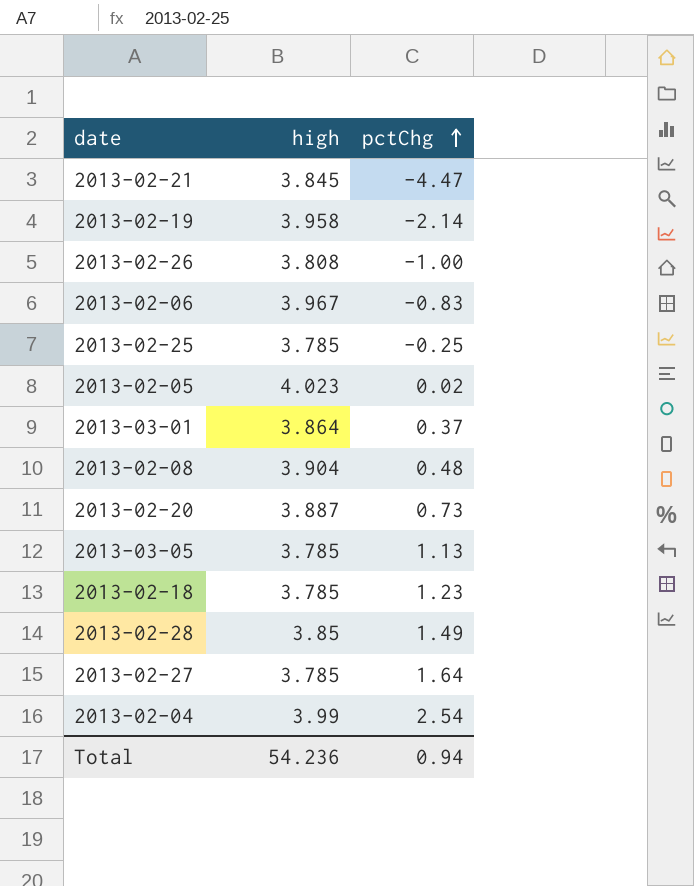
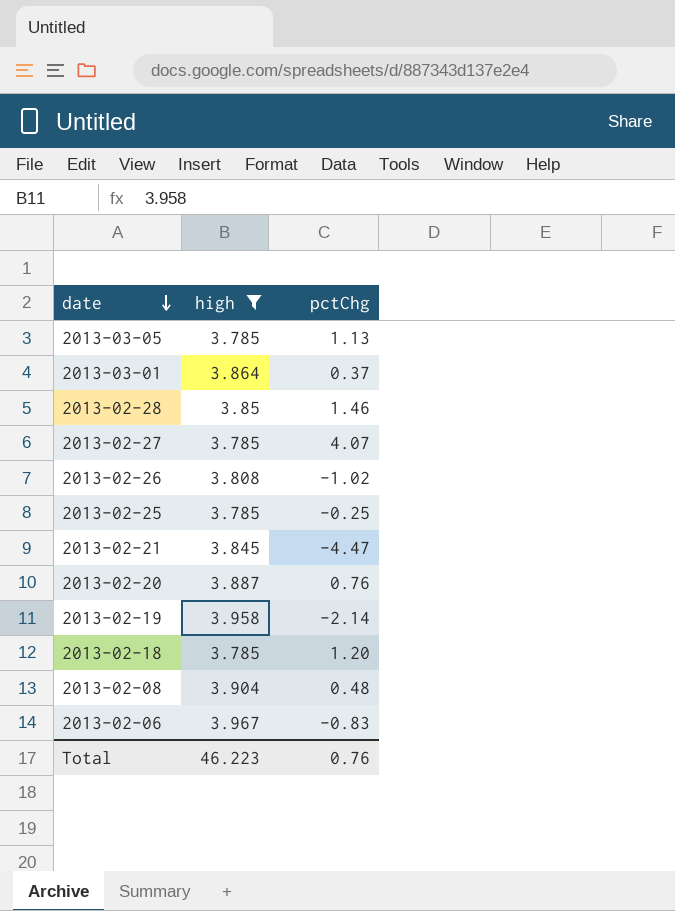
filter: none -> high <= 3.967
row order: pctChg ascending -> date descending
2013-02-28 | pctChg: 1.49 -> 1.46
2013-02-27 | pctChg: 1.64 -> 4.07
2013-02-26 | pctChg: -1.00 -> -1.02
2013-02-20 | pctChg: 0.73 -> 0.76
2013-02-18 | pctChg: 1.23 -> 1.20
Total | high: 54.236 -> 46.223
Total | pctChg: 0.94 -> 0.76

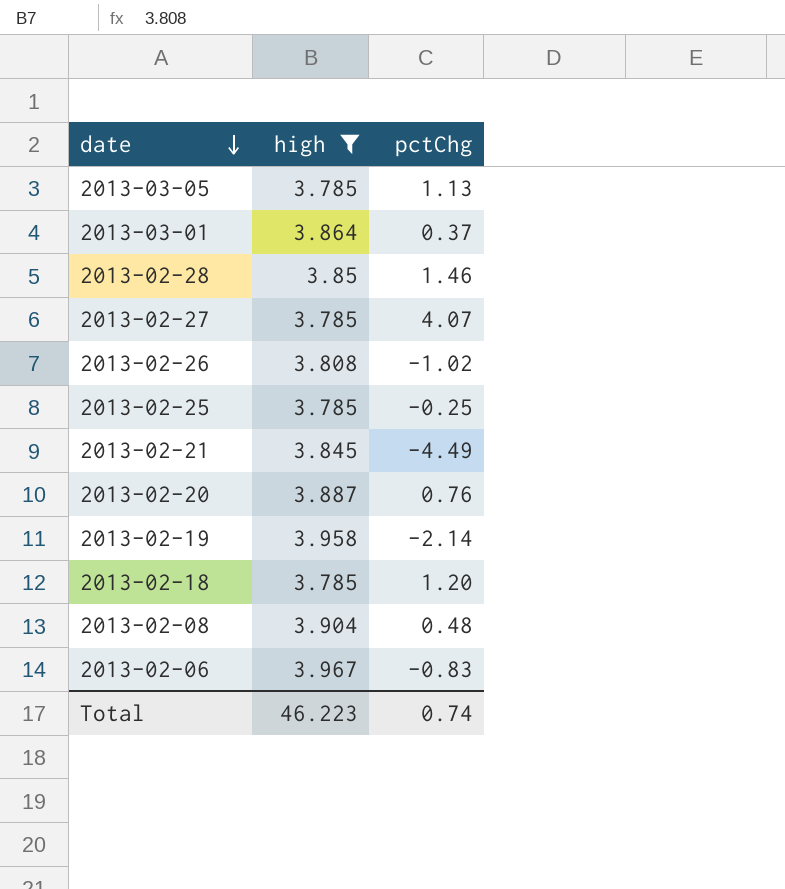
2013-02-21 | pctChg: -4.47 -> -4.49
Total | pctChg: 0.76 -> 0.74

